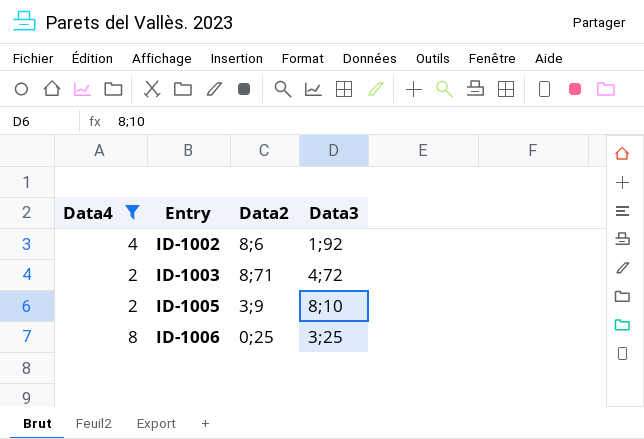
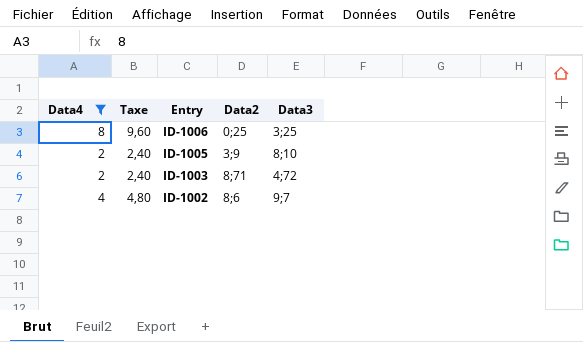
row order: Entry ascending -> Entry descending
column Taxe | formula: none -> [Data4] * 1,2
ID-1002 | Data3: 1;92 -> 9;7

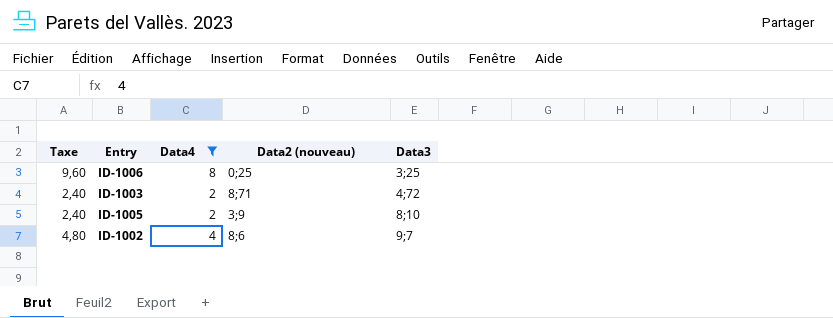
row order: Entry descending -> Data3 ascending
column Data4 | position: 1 -> 3
column name: Data2 -> Data2 (nouveau)

